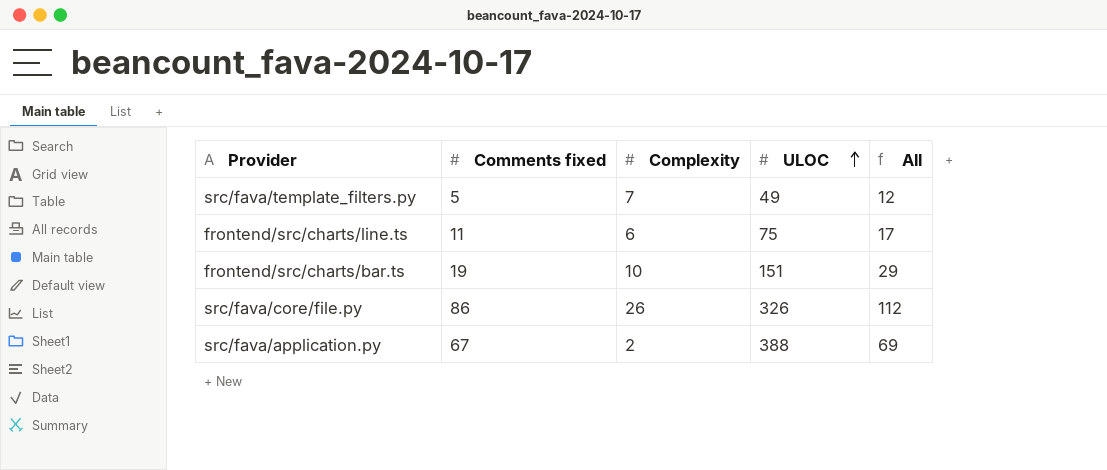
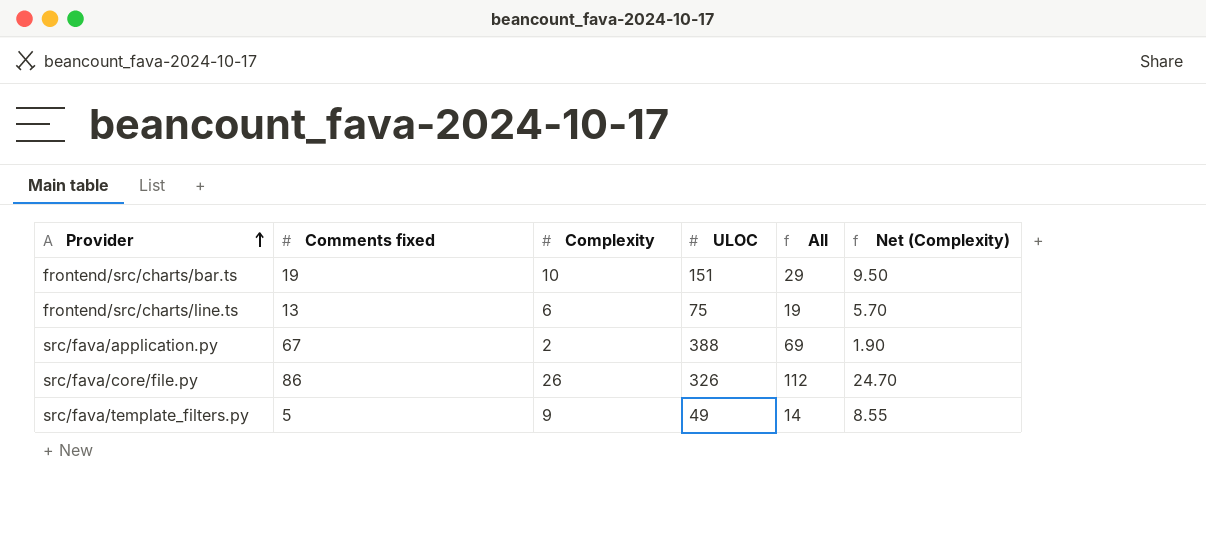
row order: ULOC ascending -> Provider ascending
column Net (Complexity) | formula: none -> [Complexity] * 0.95
frontend/src/charts/line.ts | Comments fixed: 11 -> 13
frontend/src/charts/line.ts | All: 17 -> 19
src/fava/template_filters.py | Complexity: 7 -> 9
src/fava/template_filters.py | All: 12 -> 14

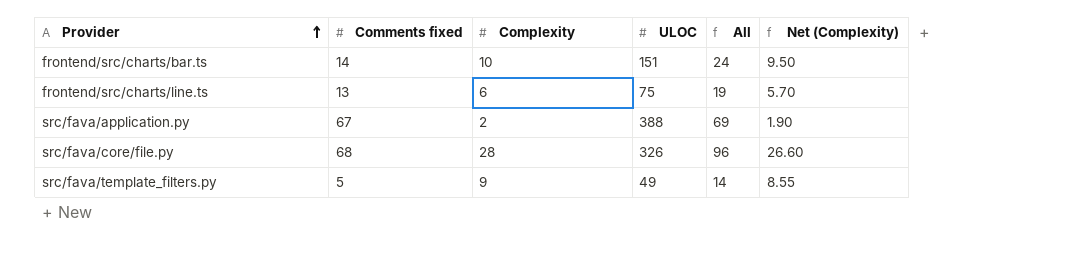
frontend/src/charts/bar.ts | Comments fixed: 19 -> 14
frontend/src/charts/bar.ts | All: 29 -> 24
src/fava/core/file.py | Comments fixed: 86 -> 68
src/fava/core/file.py | Complexity: 26 -> 28
src/fava/core/file.py | All: 112 -> 96
src/fava/core/file.py | Net (Complexity): 24.70 -> 26.60

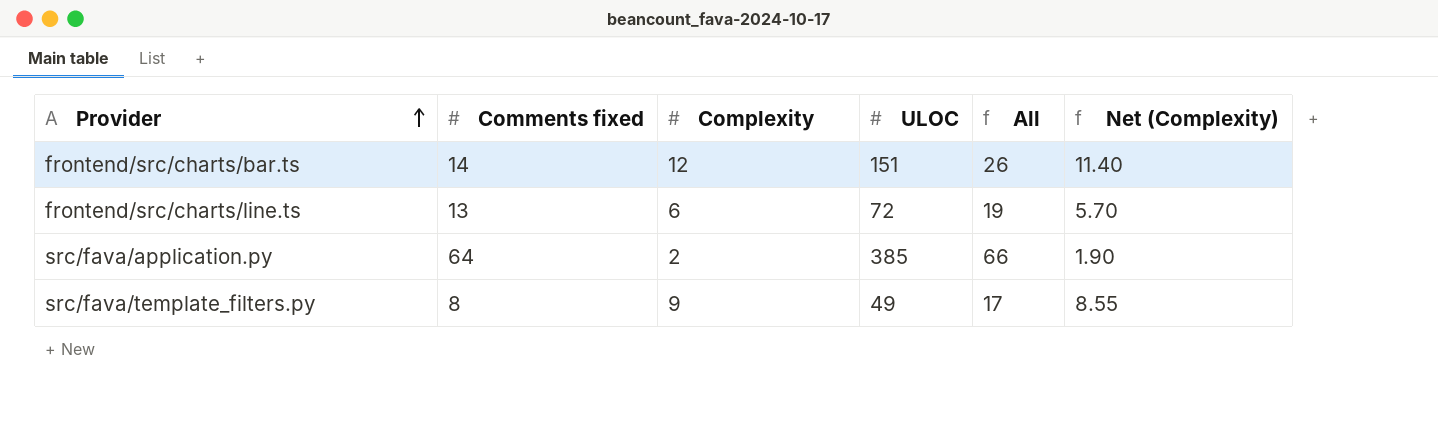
row src/fava/core/file.py: 68 | 28 | 326 | 96 | 26.60 -> none
frontend/src/charts/bar.ts | Complexity: 10 -> 12
frontend/src/charts/bar.ts | All: 24 -> 26
frontend/src/charts/bar.ts | Net (Complexity): 9.50 -> 11.40
frontend/src/charts/line.ts | ULOC: 75 -> 72
src/fava/application.py | Comments fixed: 67 -> 64
src/fava/application.py | ULOC: 388 -> 385
src/fava/application.py | All: 69 -> 66
src/fava/template_filters.py | Comments fixed: 5 -> 8
src/fava/template_filters.py | All: 14 -> 17

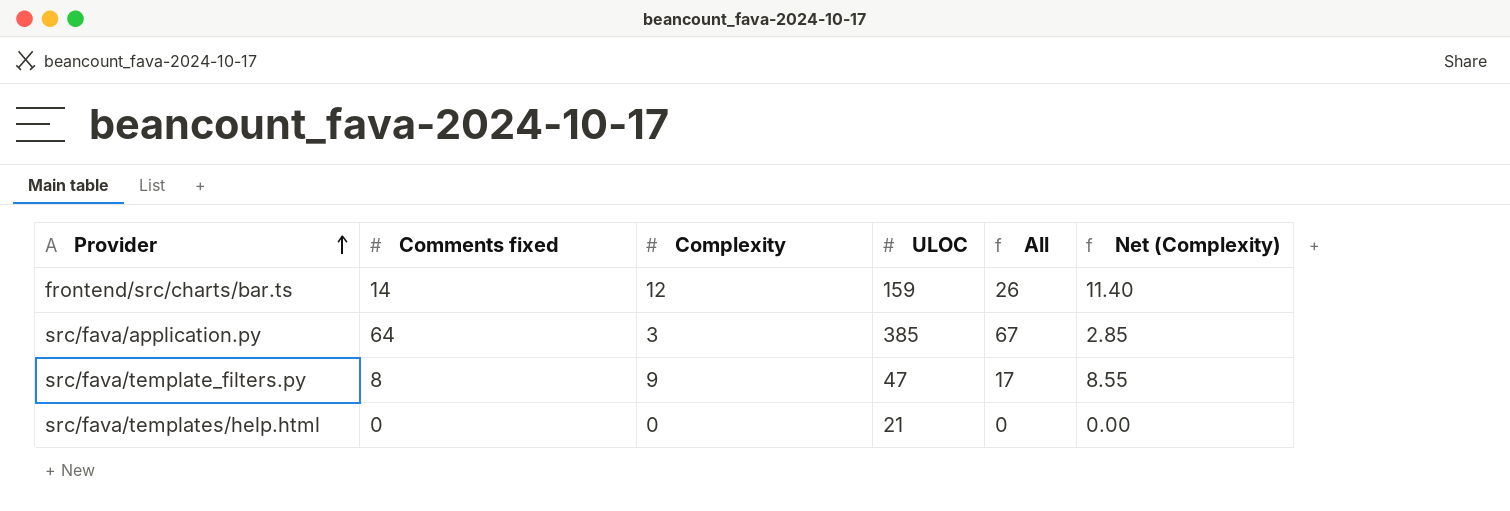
row frontend/src/charts/line.ts: 13 | 6 | 72 | 19 | 5.70 -> none
frontend/src/charts/bar.ts | ULOC: 151 -> 159
src/fava/application.py | Complexity: 2 -> 3
src/fava/application.py | All: 66 -> 67
src/fava/application.py | Net (Complexity): 1.90 -> 2.85
src/fava/template_filters.py | ULOC: 49 -> 47
row src/fava/templates/help.html: none -> 0 | 0 | 21 | 0 | 0.00

